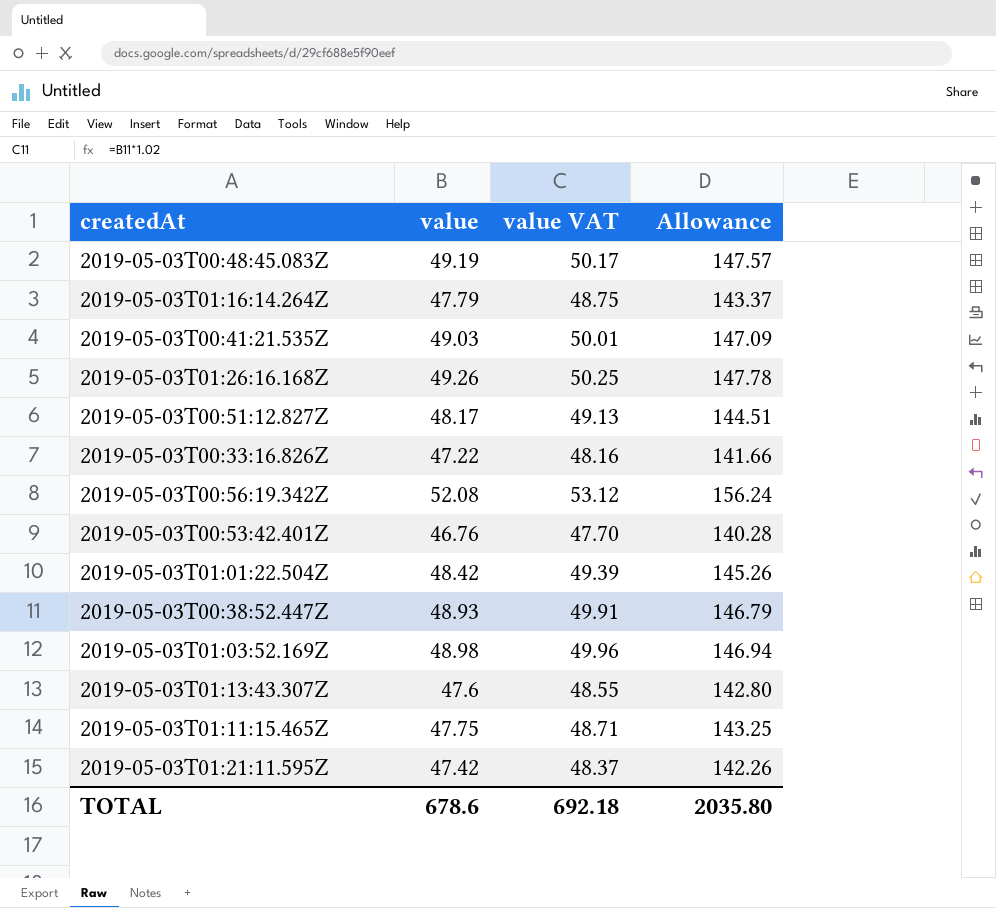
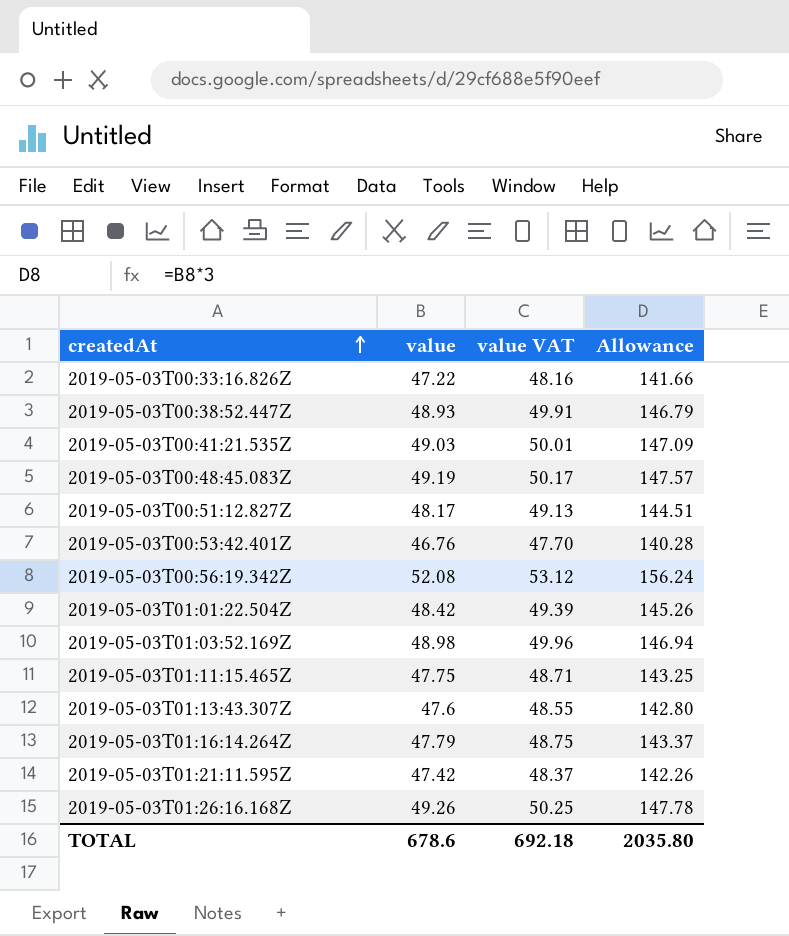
row order: none -> createdAt ascending

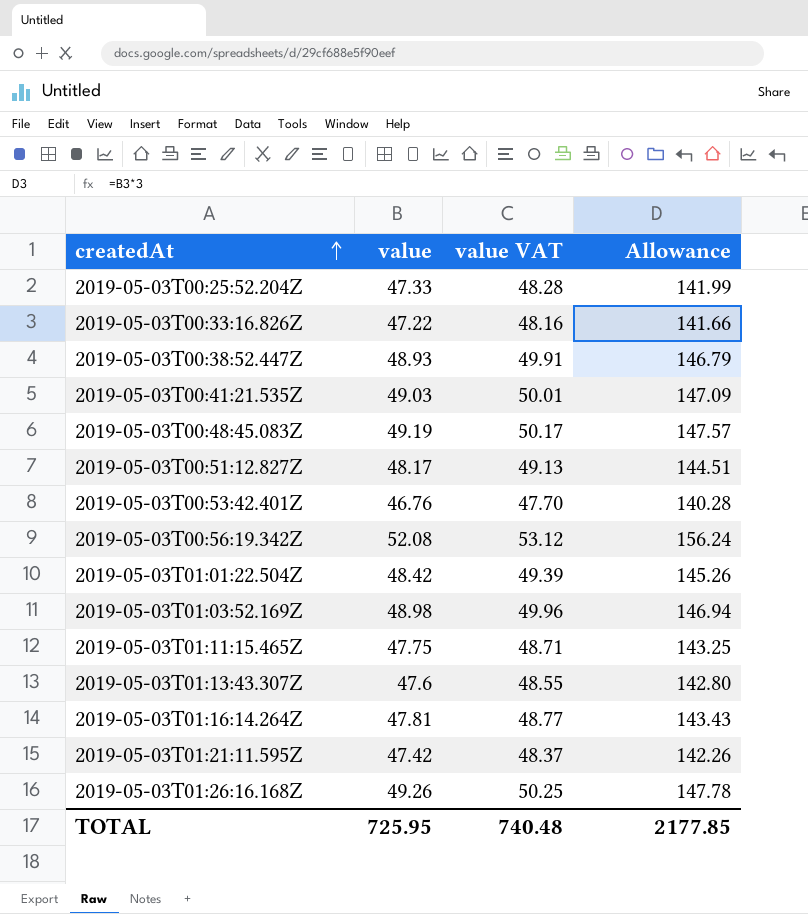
row 2019-05-03T00:25:52.204Z: none -> 47.33 | 48.28 | 141.99
2019-05-03T01:16:14.264Z | value: 47.79 -> 47.81
2019-05-03T01:16:14.264Z | value VAT: 48.75 -> 48.77
2019-05-03T01:16:14.264Z | Allowance: 143.37 -> 143.43
TOTAL | value: 678.6 -> 725.95
TOTAL | value VAT: 692.18 -> 740.48
TOTAL | Allowance: 2035.80 -> 2177.85

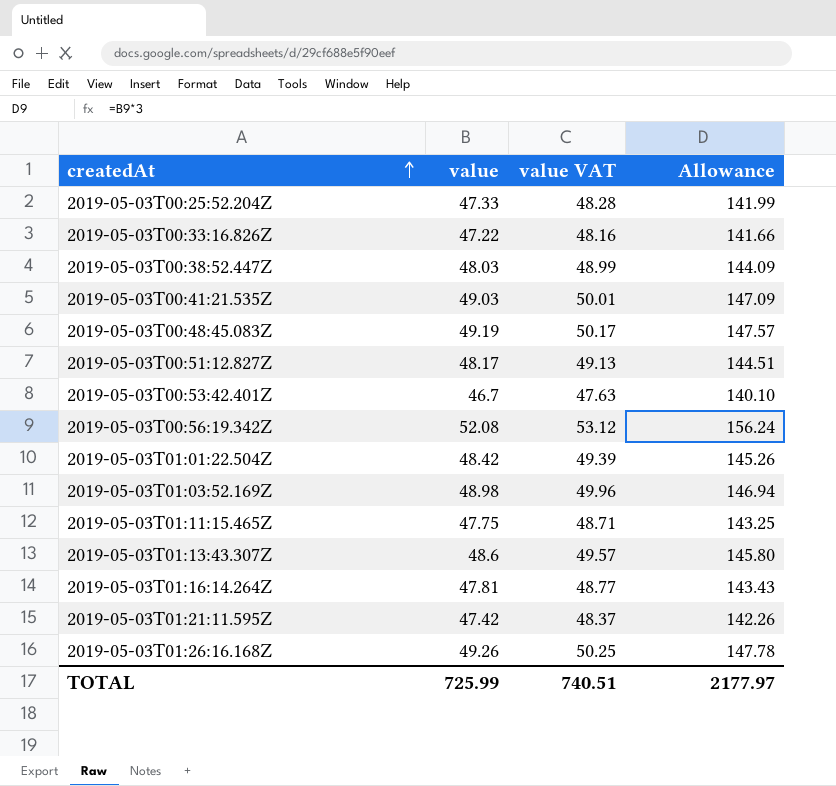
2019-05-03T00:38:52.447Z | value: 48.93 -> 48.03
2019-05-03T00:38:52.447Z | value VAT: 49.91 -> 48.99
2019-05-03T00:38:52.447Z | Allowance: 146.79 -> 144.09
2019-05-03T00:53:42.401Z | value: 46.76 -> 46.7
2019-05-03T00:53:42.401Z | value VAT: 47.70 -> 47.63
2019-05-03T00:53:42.401Z | Allowance: 140.28 -> 140.10
2019-05-03T01:13:43.307Z | value: 47.6 -> 48.6
2019-05-03T01:13:43.307Z | value VAT: 48.55 -> 49.57
2019-05-03T01:13:43.307Z | Allowance: 142.80 -> 145.80
TOTAL | value: 725.95 -> 725.99
TOTAL | value VAT: 740.48 -> 740.51
TOTAL | Allowance: 2177.85 -> 2177.97

